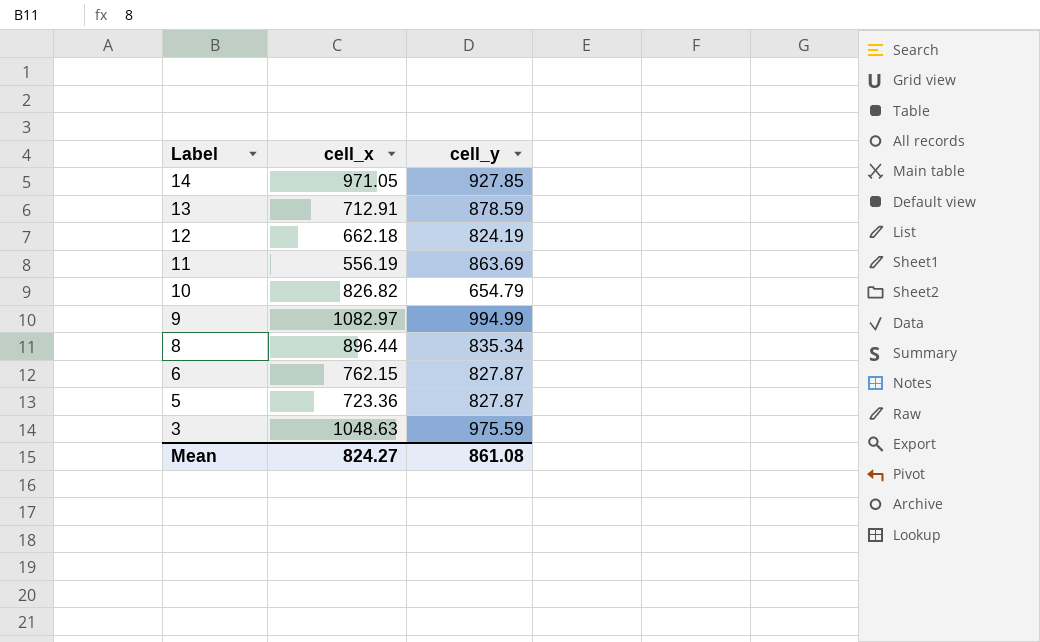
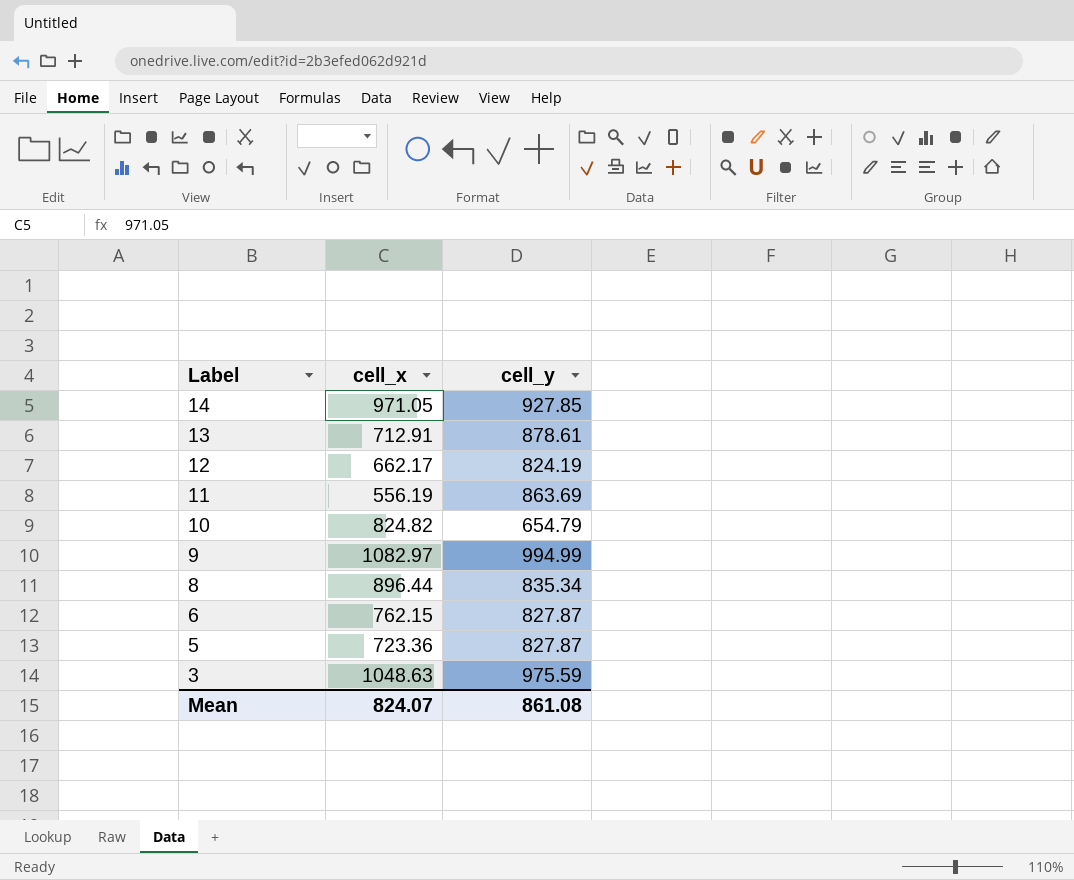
13 | cell_y: 878.59 -> 878.61
12 | cell_x: 662.18 -> 662.17
10 | cell_x: 826.82 -> 824.82
Mean | cell_x: 824.27 -> 824.07

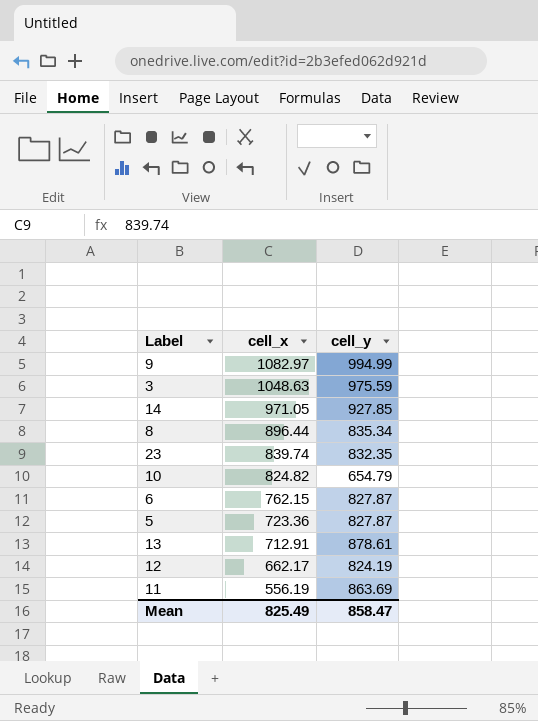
row order: Label descending -> cell_x descending
row 23: none -> 839.74 | 832.35
Mean | cell_x: 824.07 -> 825.49
Mean | cell_y: 861.08 -> 858.47

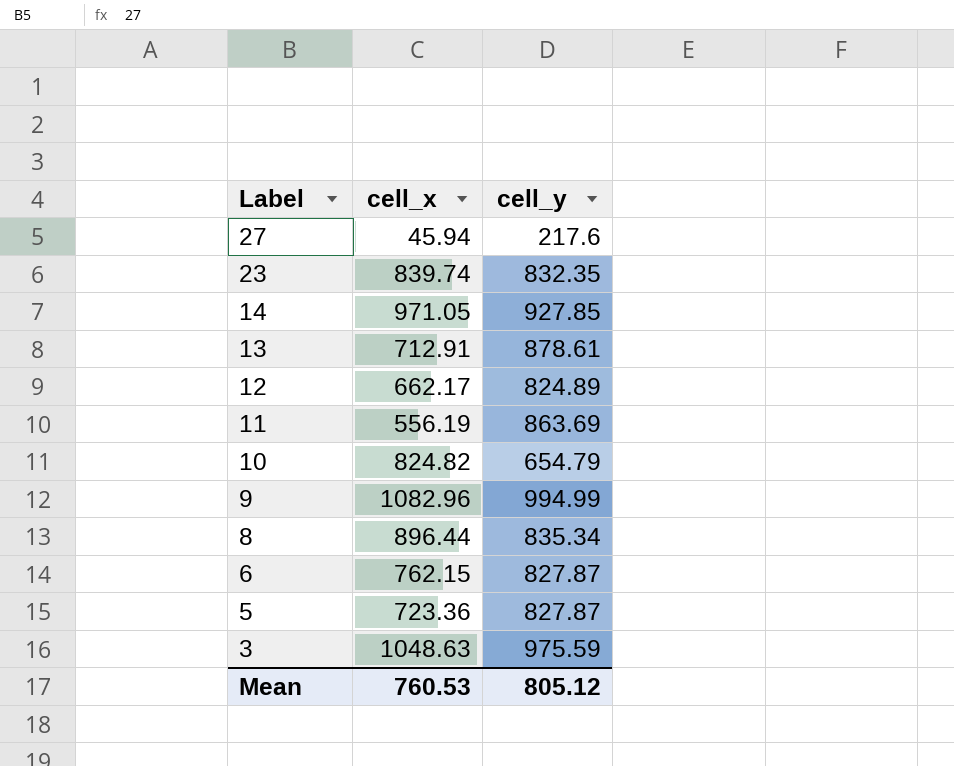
row order: cell_x descending -> Label descending
row 27: none -> 45.94 | 217.6
12 | cell_y: 824.19 -> 824.89
9 | cell_x: 1082.97 -> 1082.96
Mean | cell_x: 825.49 -> 760.53
Mean | cell_y: 858.47 -> 805.12

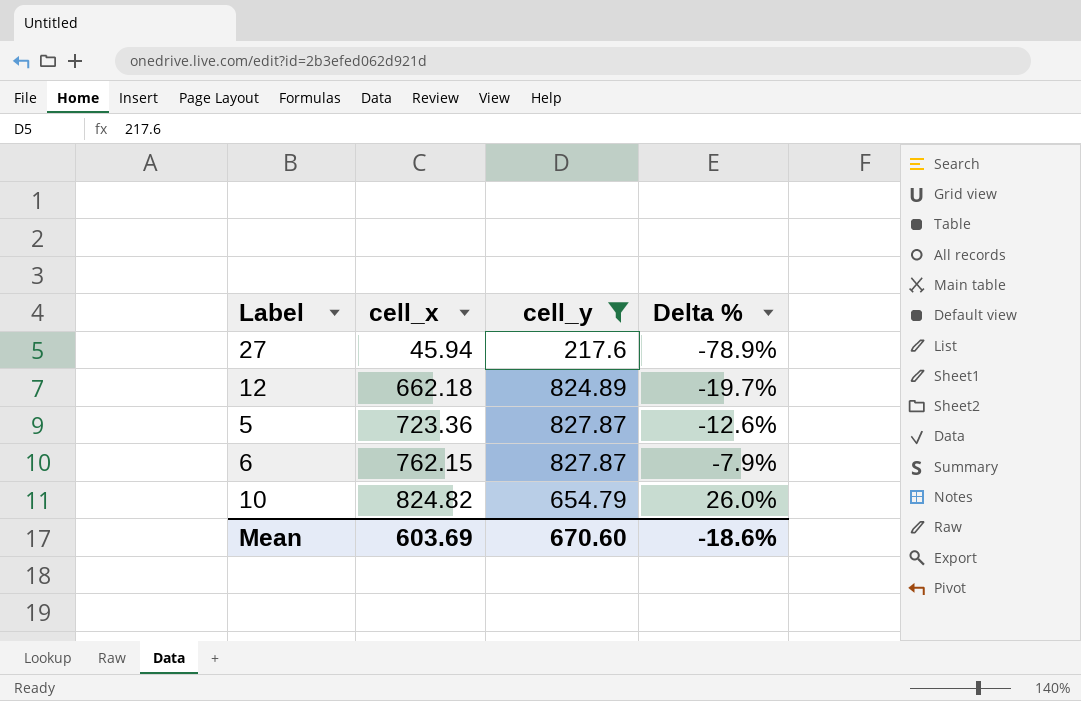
filter: none -> cell_y <= 827.87
row order: Label descending -> cell_x ascending
column Delta % | formula: none -> ([cell_x] - [cell_y]) / [cell_y]
12 | cell_x: 662.17 -> 662.18
Mean | cell_x: 760.53 -> 603.69
Mean | cell_y: 805.12 -> 670.60

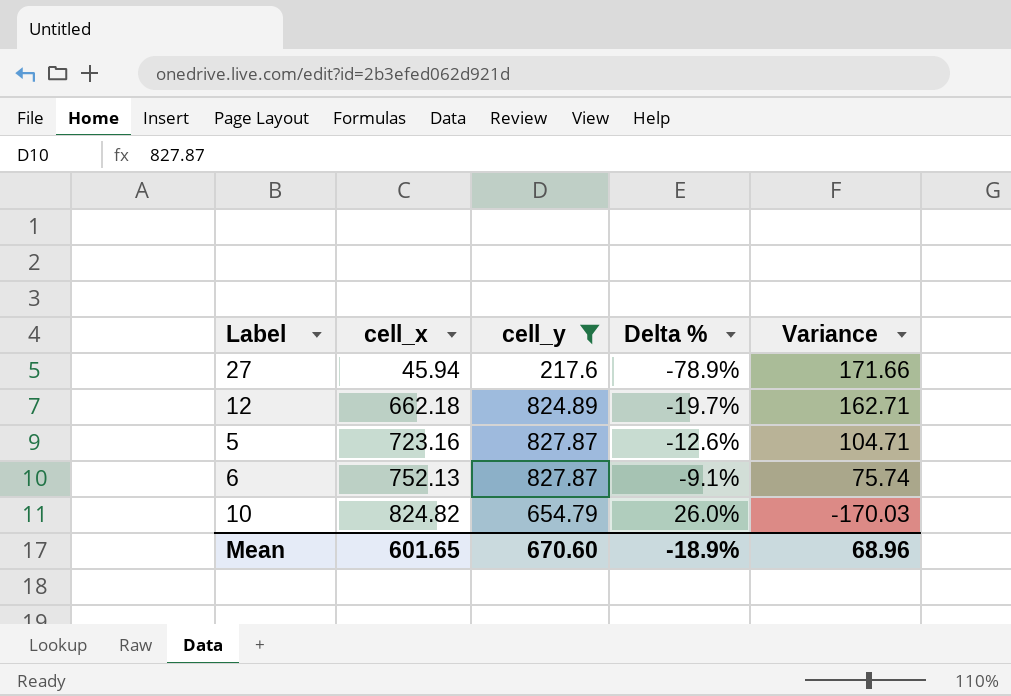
column Variance | formula: none -> [cell_y] - [cell_x]
5 | cell_x: 723.36 -> 723.16
6 | cell_x: 762.15 -> 752.13
6 | Delta %: -7.9% -> -9.1%
Mean | cell_x: 603.69 -> 601.65
Mean | Delta %: -18.6% -> -18.9%

